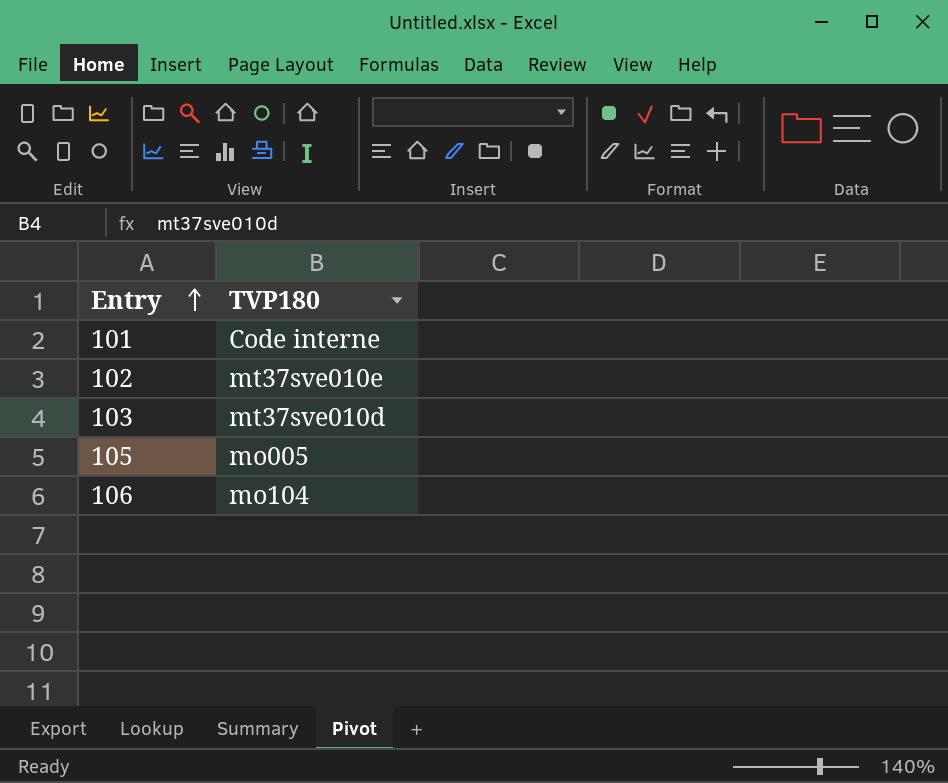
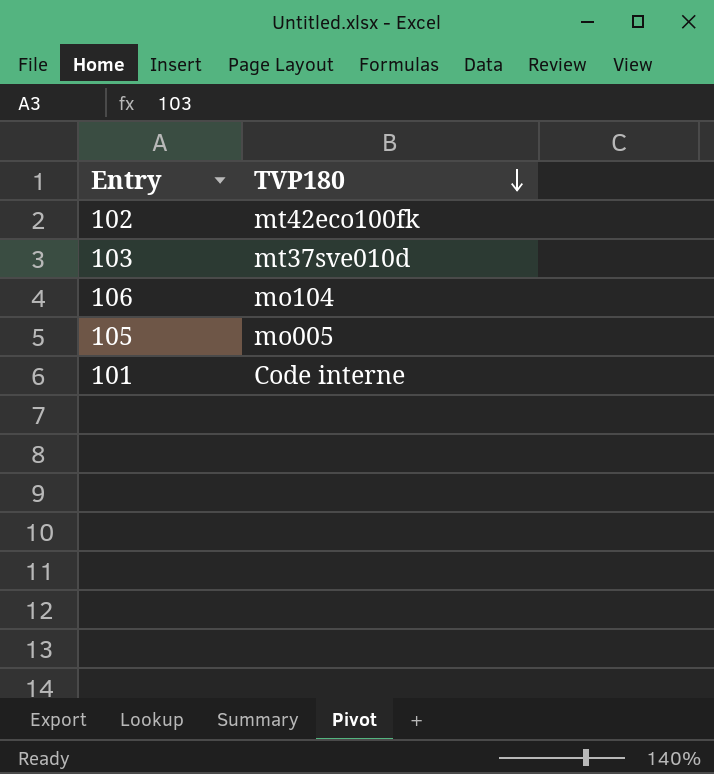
row order: Entry ascending -> TVP180 descending
102 | TVP180: mt37sve010e -> mt42eco100fk

